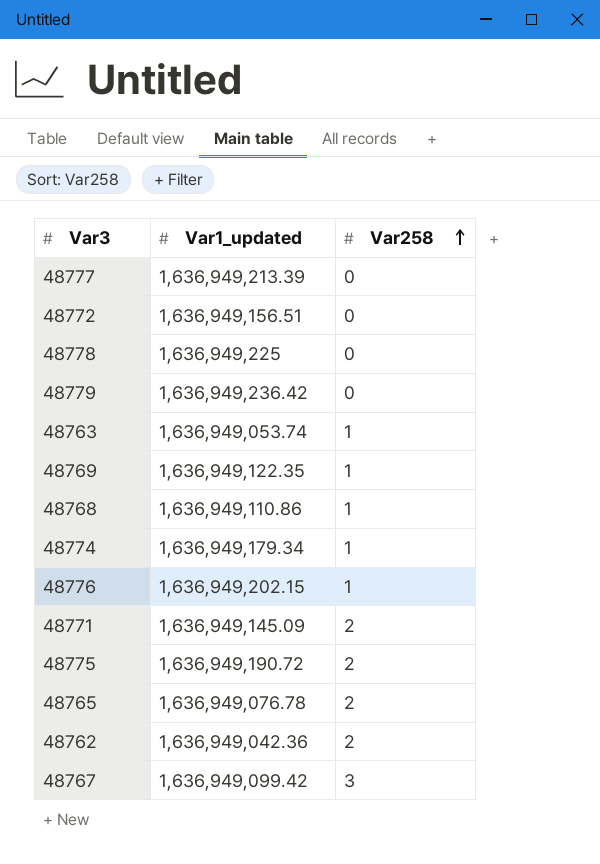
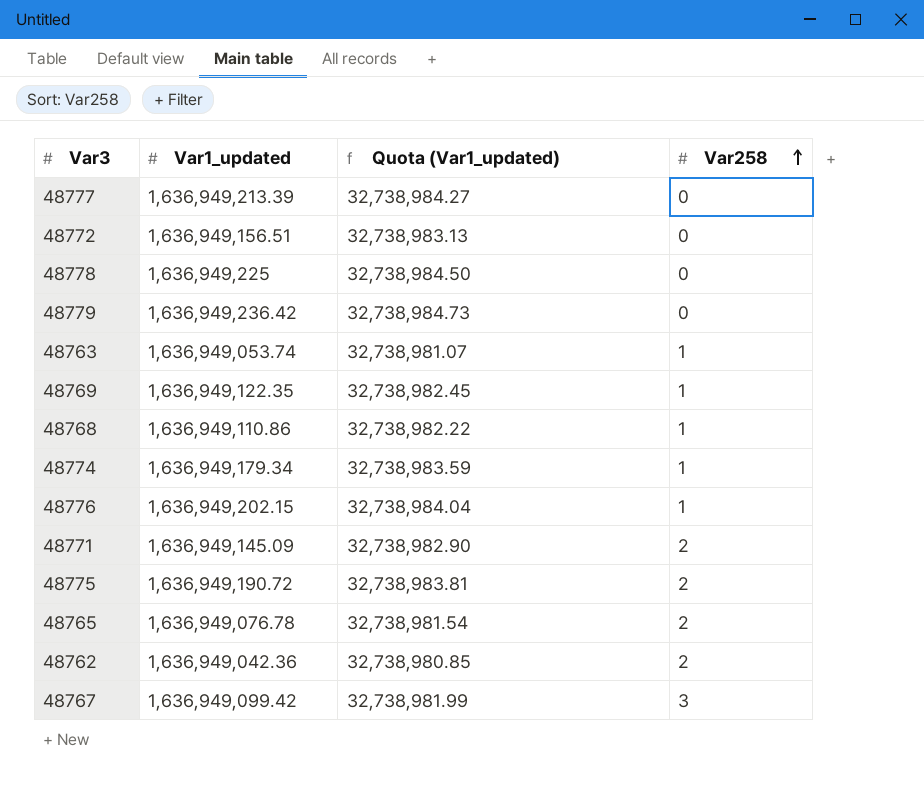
column Quota (Var1_updated) | formula: none -> [Var1_updated] * 0.02

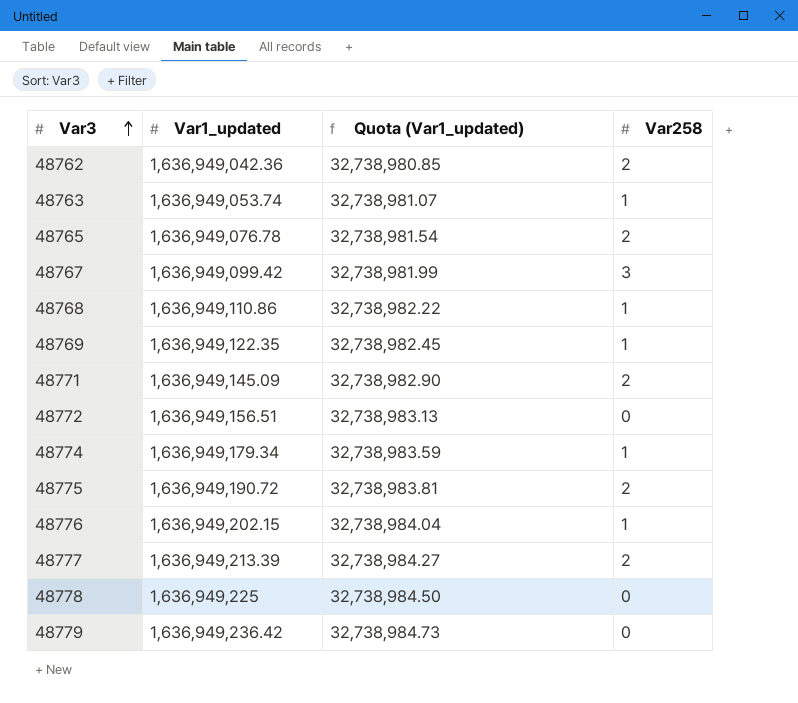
row order: Var258 ascending -> Var3 ascending
48777 | Var258: 0 -> 2

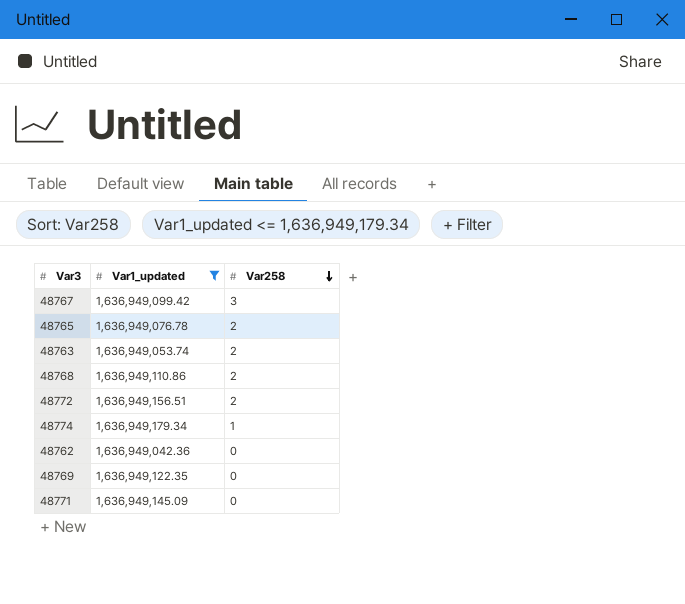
filter: none -> Var1_updated <= 1,636,949,179.34
row order: Var3 ascending -> Var258 descending
column Quota (Var1_updated) | formula: [Var1_updated] * 0.02 -> none
48763 | Var258: 1 -> 2
48768 | Var258: 1 -> 2
48772 | Var258: 0 -> 2
48762 | Var258: 2 -> 0
48769 | Var258: 1 -> 0
48771 | Var258: 2 -> 0

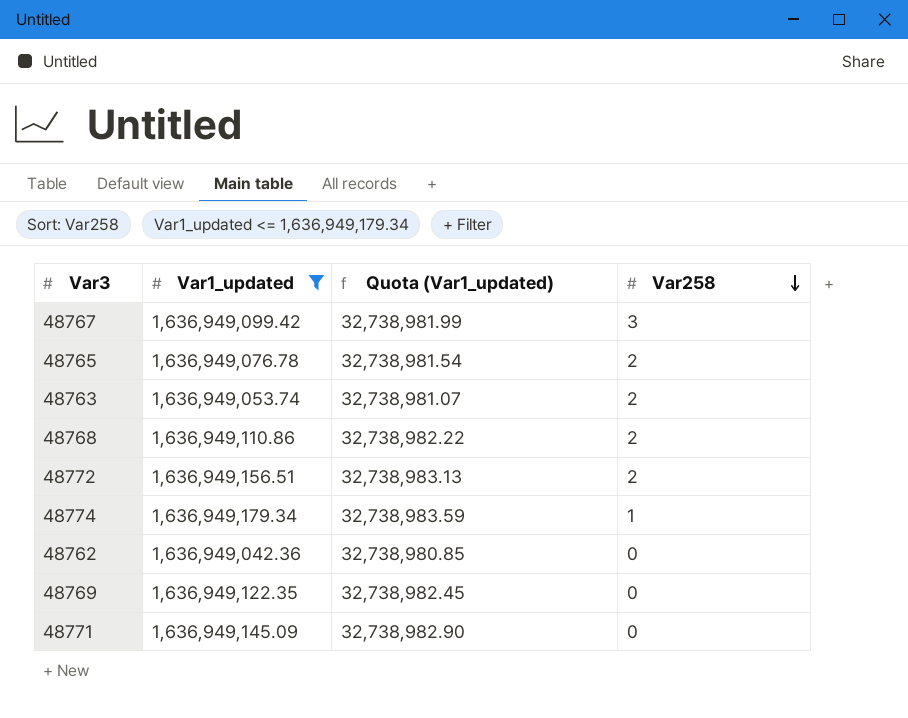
column Quota (Var1_updated) | formula: none -> [Var1_updated] * 0.02

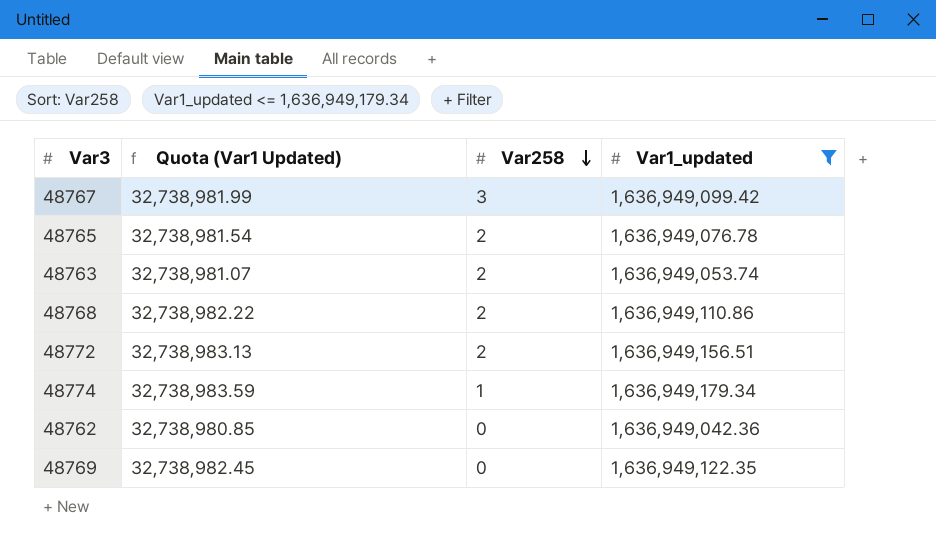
column name: Quota (Var1_updated) -> Quota (Var1 Updated)
column Var1_updated | position: 2 -> 4
row 48771: 1,636,949,145.09 | 32,738,982.90 | 0 -> none

